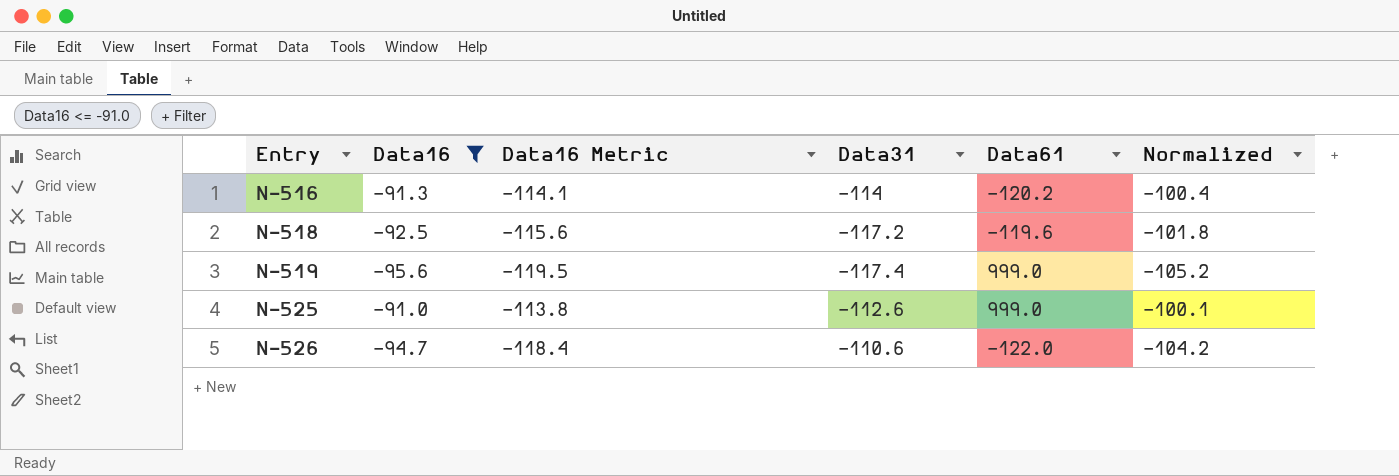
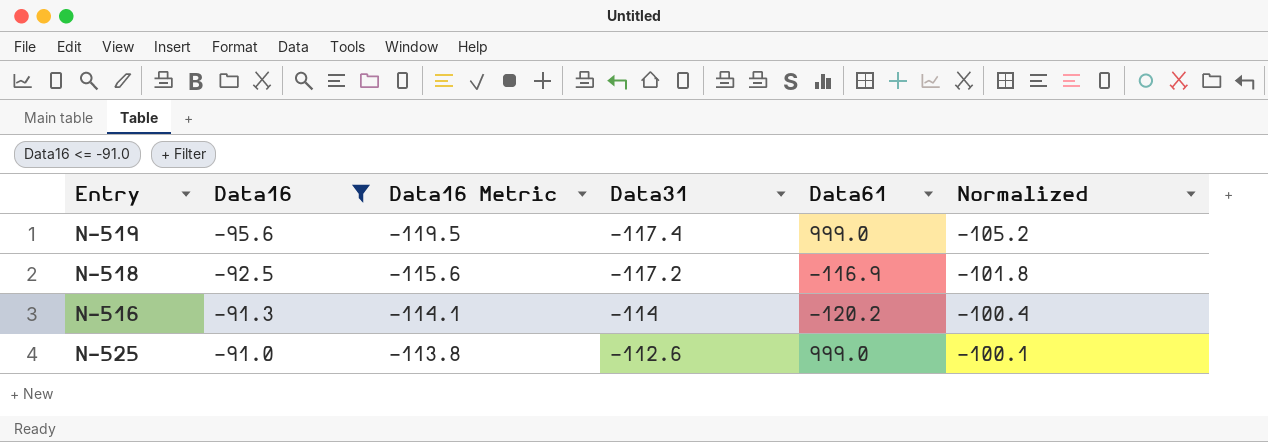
row order: Entry ascending -> Data16 ascending
row N-526: -94.7 | -118.4 | -110.6 | -122.0 | -104.2 -> none
N-518 | Data61: -119.6 -> -116.9

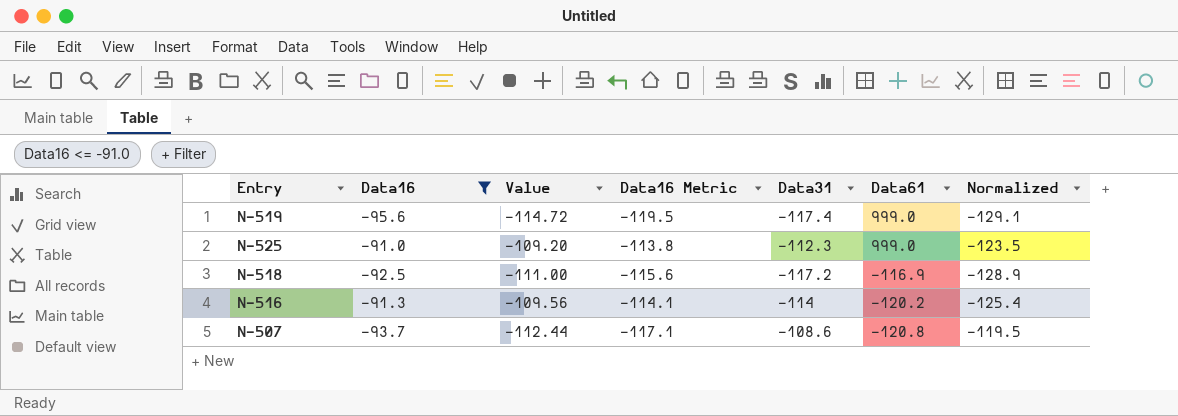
row order: Data16 ascending -> Data61 descending
column Value | formula: none -> [Data16] * 1.2
column Normalized | formula: [Data16] * 1.1 -> [Data31] * 1.1
N-525 | Data31: -112.6 -> -112.3
row N-507: none -> -93.7 | -112.44 | -117.1 | -108.6 | -120.8 | -119.5

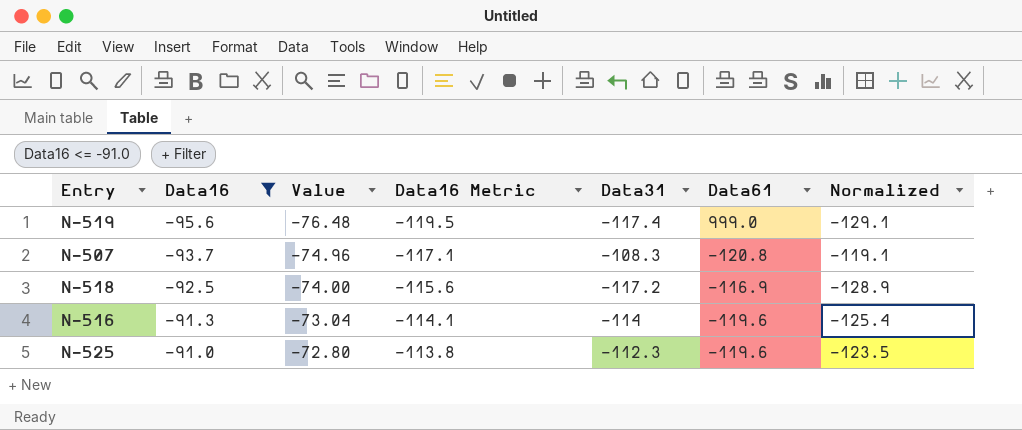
row order: Data61 descending -> Data16 ascending
column Value | formula: [Data16] * 1.2 -> [Data16] * 0.8
N-507 | Data31: -108.6 -> -108.3
N-507 | Normalized: -119.5 -> -119.1
N-516 | Data61: -120.2 -> -119.6
N-525 | Data61: 999.0 -> -119.6

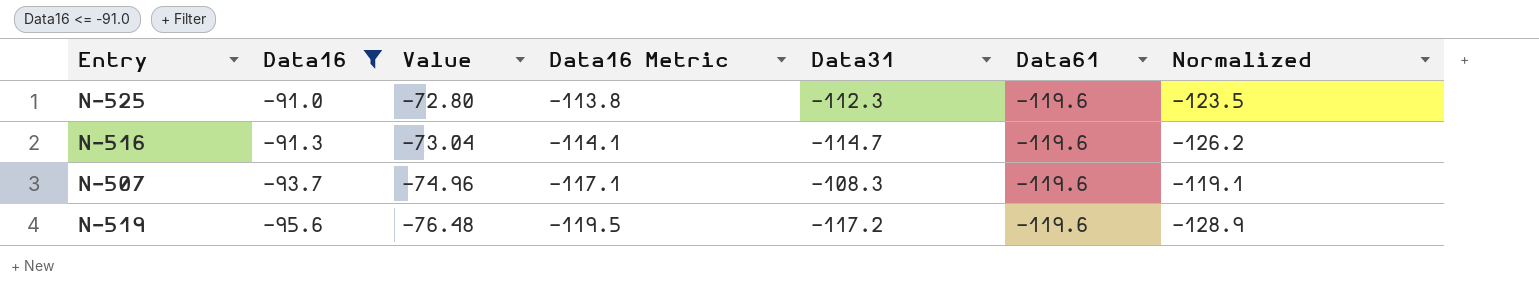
row order: Data16 ascending -> Data16 descending
row N-518: -92.5 | -74.00 | -115.6 | -117.2 | -116.9 | -128.9 -> none
N-516 | Data31: -114 -> -114.7
N-516 | Normalized: -125.4 -> -126.2
N-507 | Data61: -120.8 -> -119.6
N-519 | Data31: -117.4 -> -117.2
N-519 | Data61: 999.0 -> -119.6
N-519 | Normalized: -129.1 -> -128.9

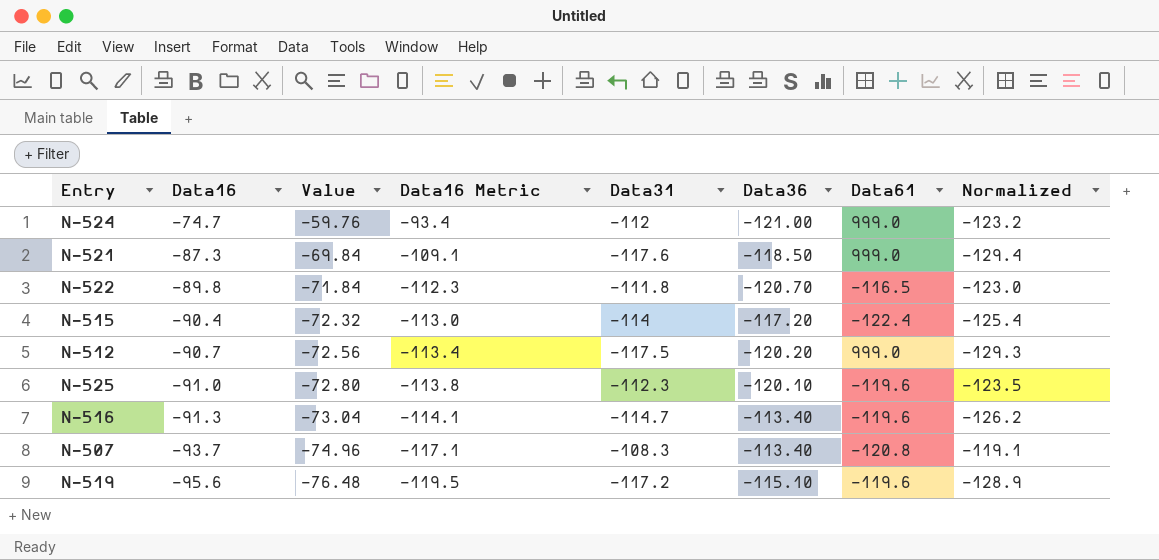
filter: Data16 <= -91.0 -> none
column Data36 | position: none -> 6
N-507 | Data61: -119.6 -> -120.8

